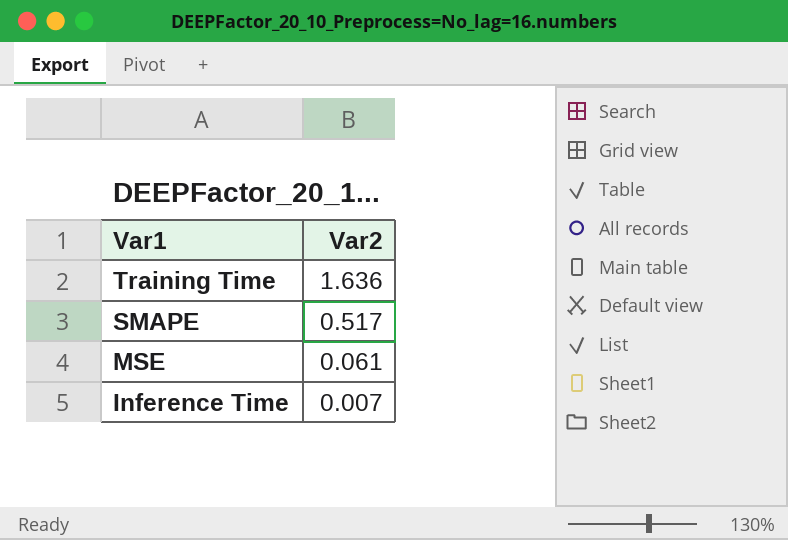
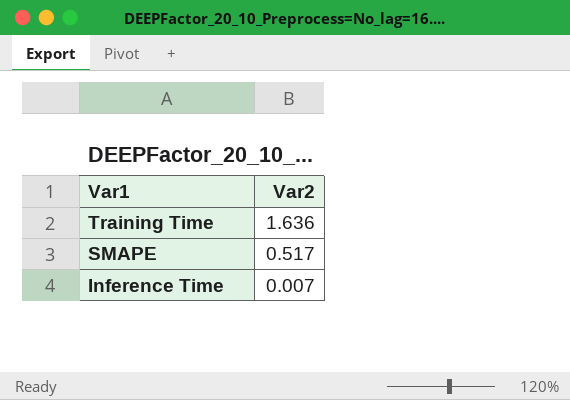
row MSE: 0.061 -> none

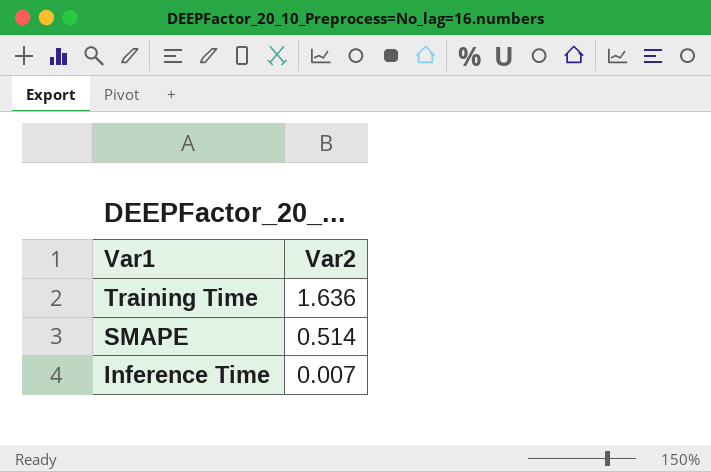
SMAPE | Var2: 0.517 -> 0.514

